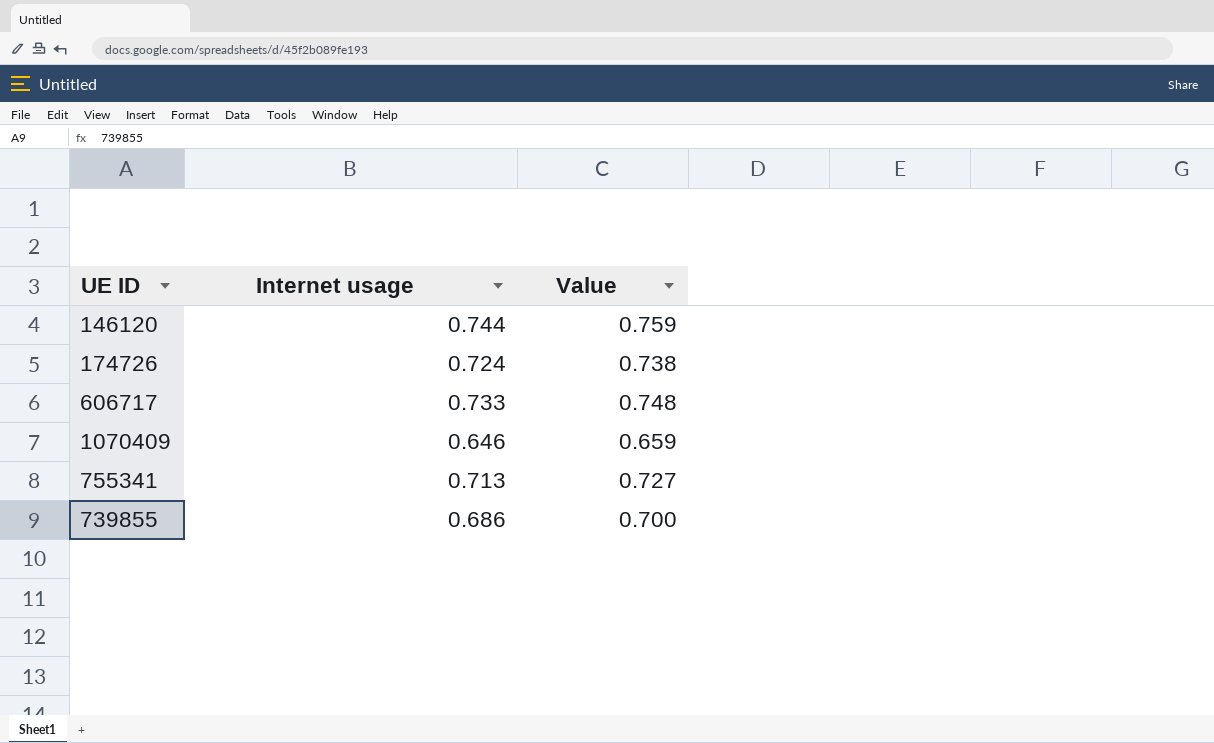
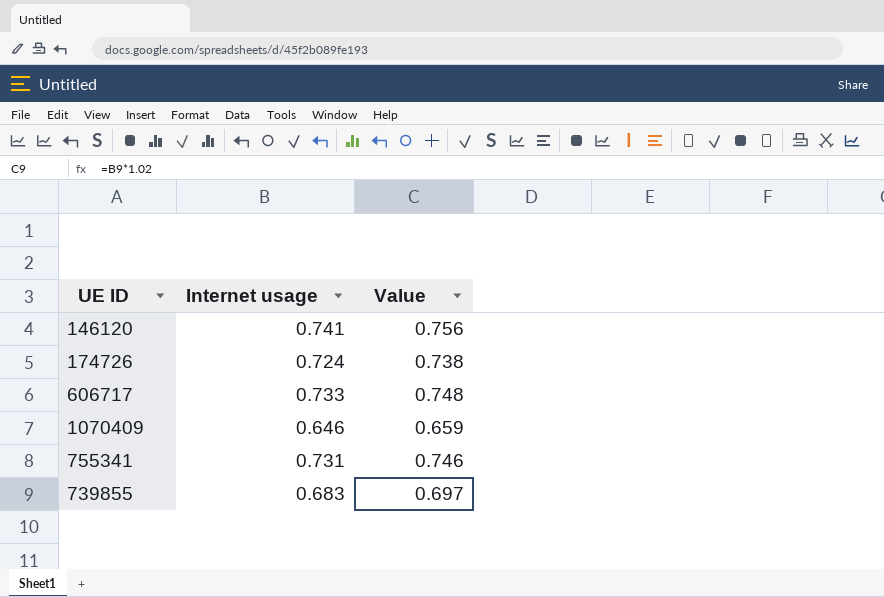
146120 | Internet usage: 0.744 -> 0.741
146120 | Value: 0.759 -> 0.756
755341 | Internet usage: 0.713 -> 0.731
755341 | Value: 0.727 -> 0.746
739855 | Internet usage: 0.686 -> 0.683
739855 | Value: 0.700 -> 0.697

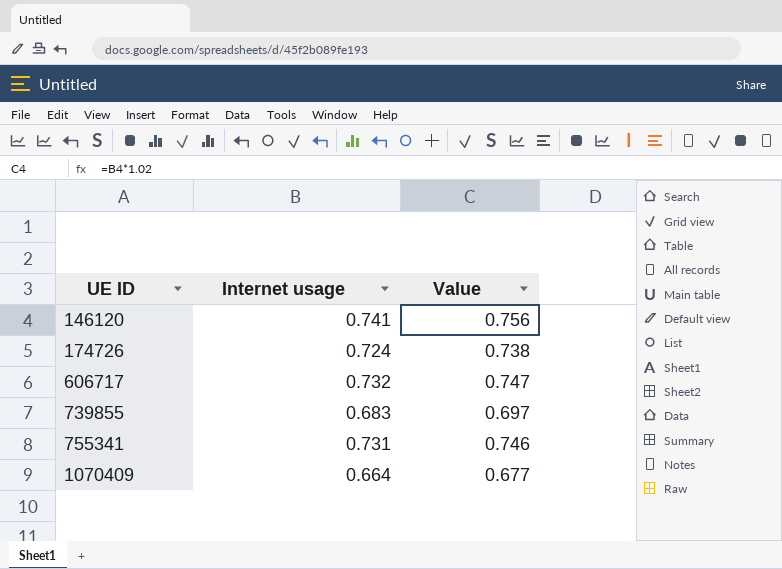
row order: none -> UE ID ascending
606717 | Internet usage: 0.733 -> 0.732
606717 | Value: 0.748 -> 0.747
1070409 | Internet usage: 0.646 -> 0.664
1070409 | Value: 0.659 -> 0.677

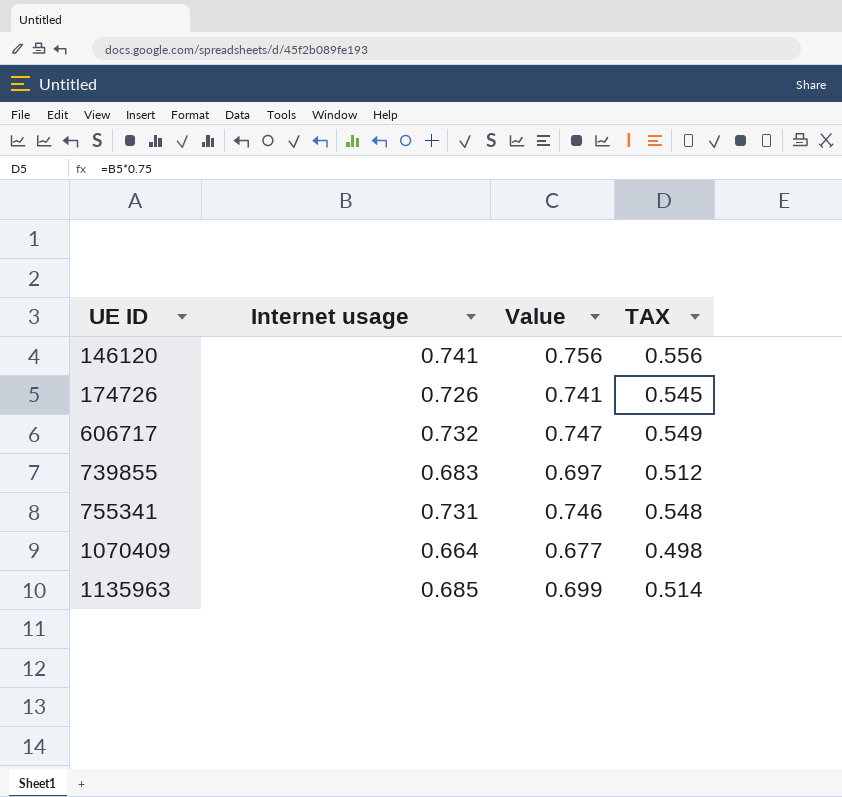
column TAX | formula: none -> [Internet usage] * 0.75
174726 | Internet usage: 0.724 -> 0.726
174726 | Value: 0.738 -> 0.741
row 1135963: none -> 0.685 | 0.699 | 0.514

